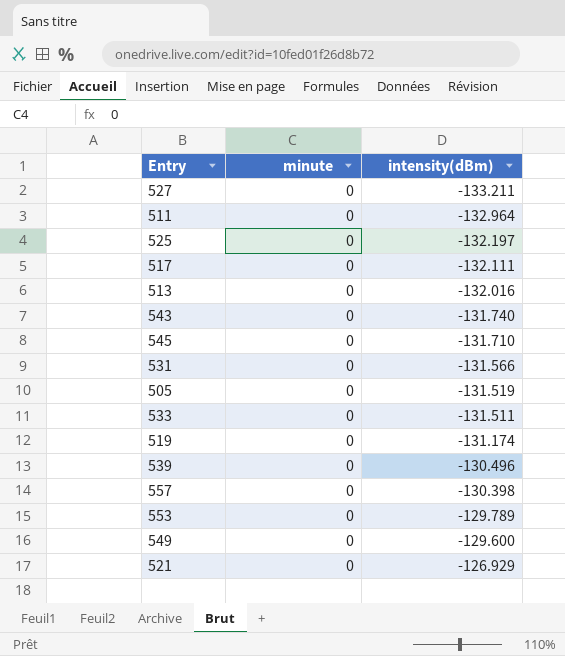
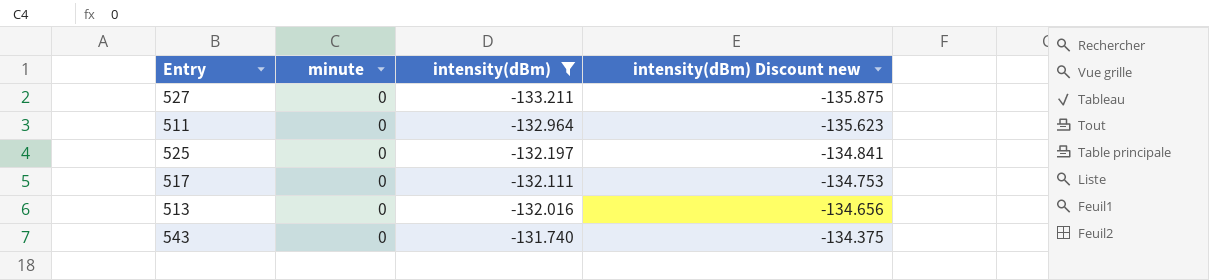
filter: none -> intensity(dBm) <= -131.740
column intensity(dBm) Discount new | formula: none -> [intensity(dBm)] * 1.02

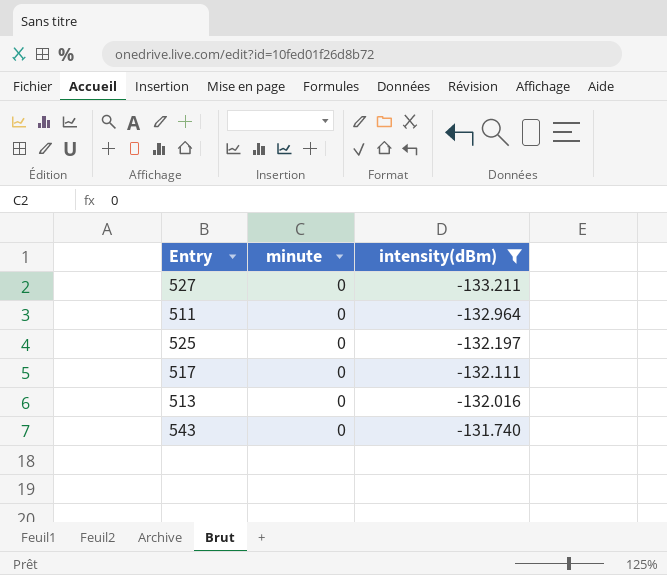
column intensity(dBm) Discount new | formula: [intensity(dBm)] * 1.02 -> none

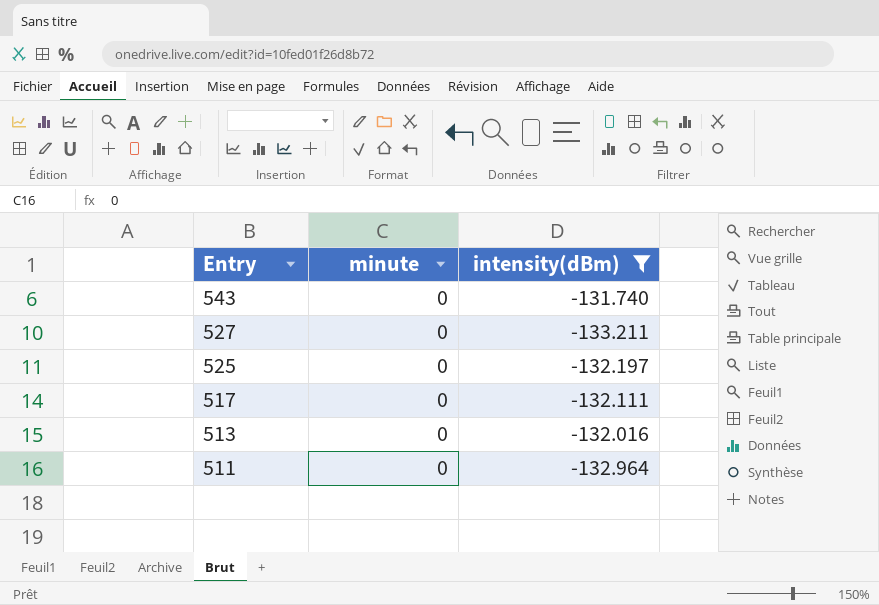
row order: intensity(dBm) ascending -> Entry descending

